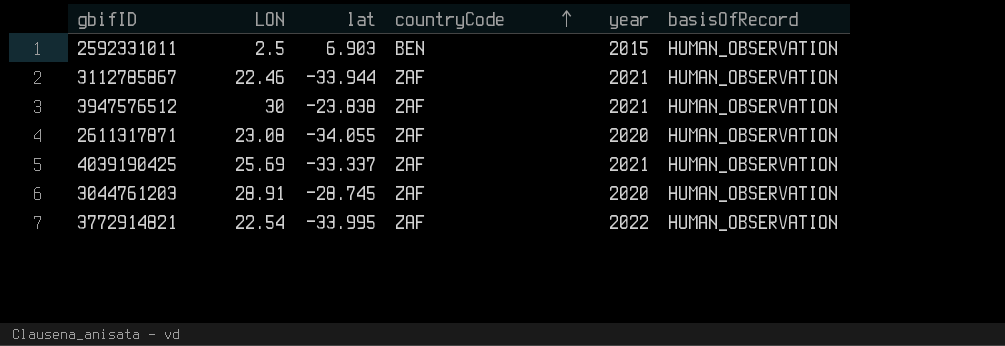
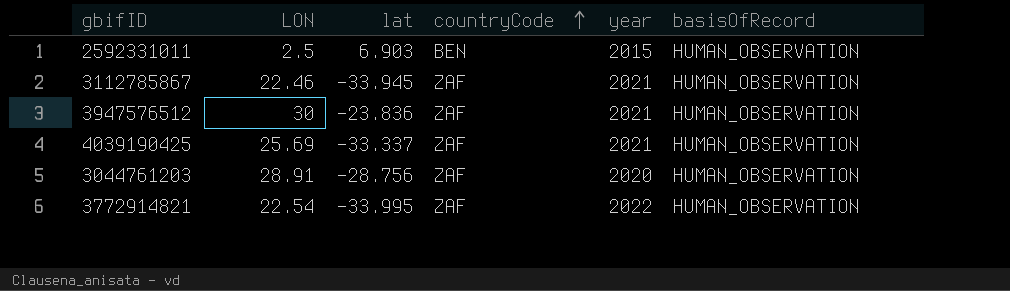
row 2611317871: 23.08 | -34.055 | ZAF | 2020 | HUMAN_OBSERVATION -> none
3112785867 | lat: -33.944 -> -33.945
3947576512 | lat: -23.838 -> -23.836
3044761203 | lat: -28.745 -> -28.756

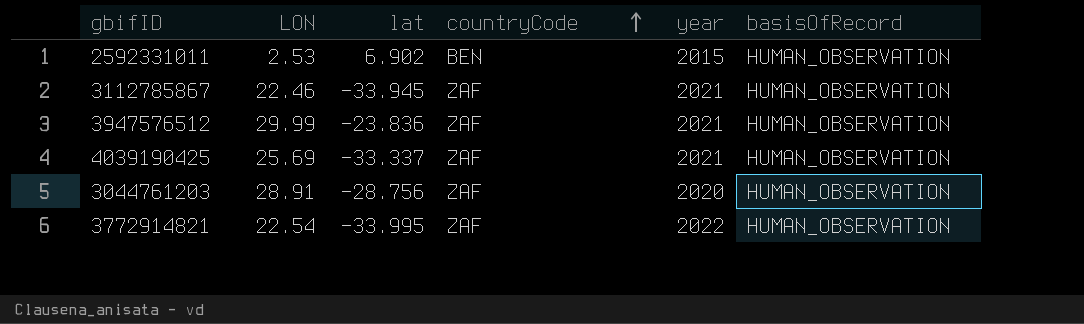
2592331011 | LON: 2.5 -> 2.53
2592331011 | lat: 6.903 -> 6.902
3947576512 | LON: 30 -> 29.99

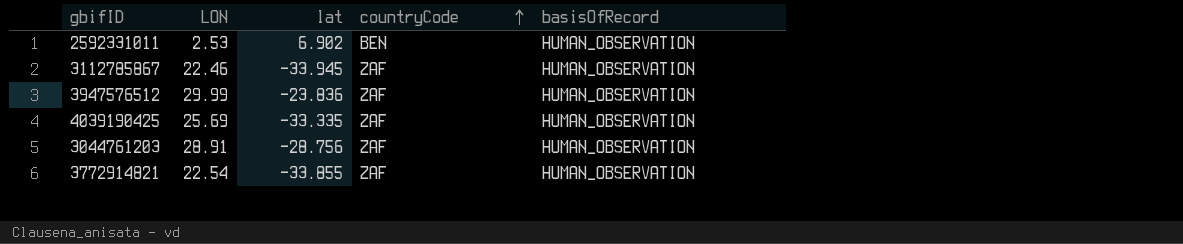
column year | position: 5 -> none
4039190425 | lat: -33.337 -> -33.335
3772914821 | lat: -33.995 -> -33.855

